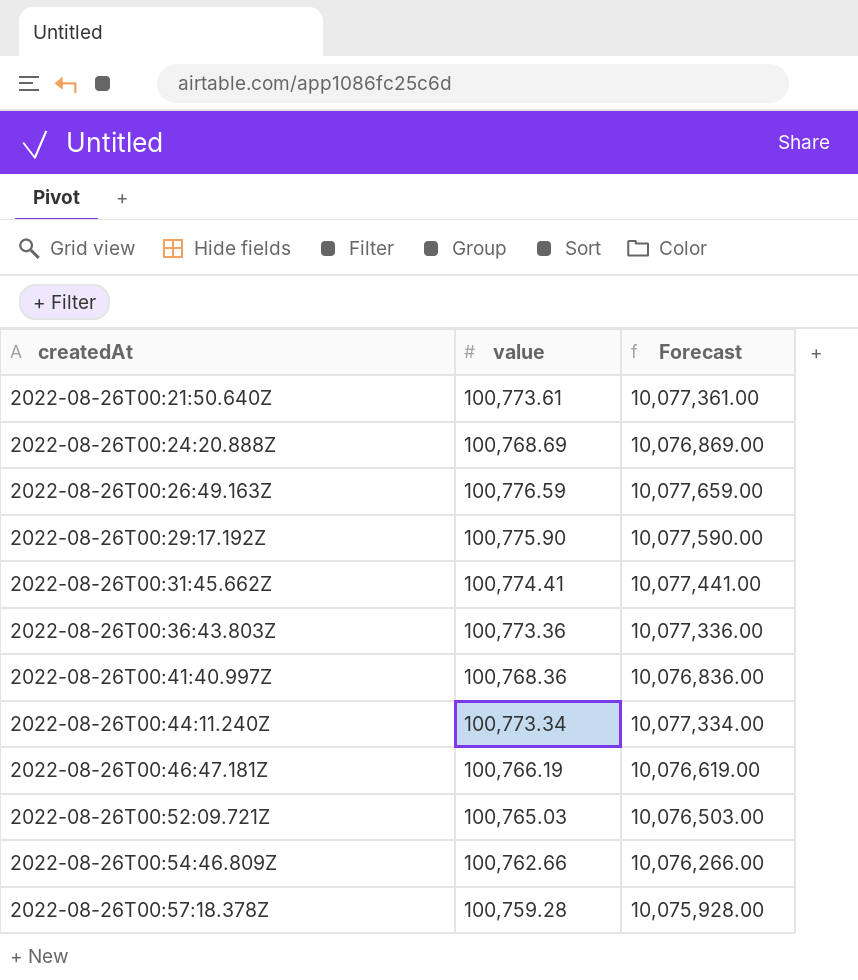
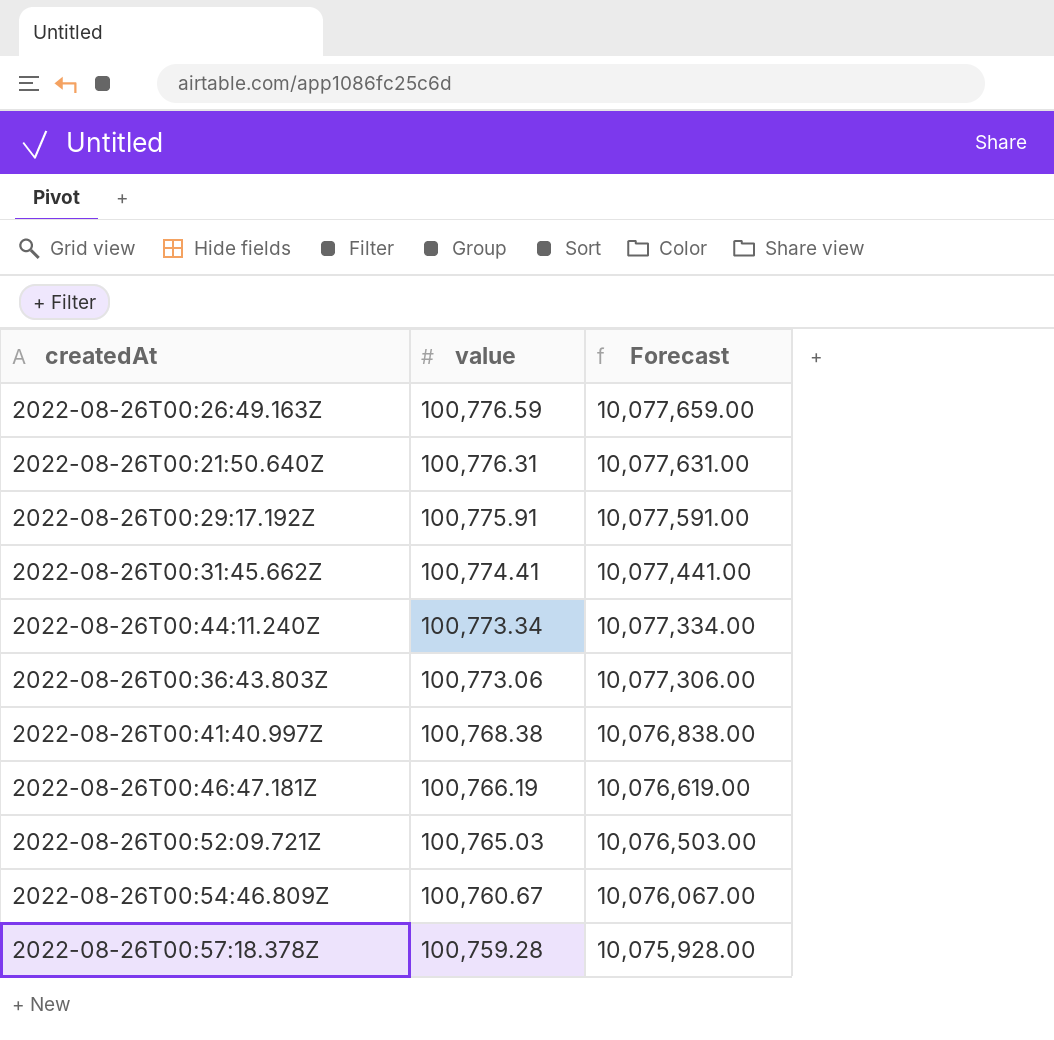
row order: createdAt ascending -> value descending
row 2022-08-26T00:24:20.888Z: 100,768.69 | 10,076,869.00 -> none
2022-08-26T00:21:50.640Z | value: 100,773.61 -> 100,776.31
2022-08-26T00:21:50.640Z | Forecast: 10,077,361.00 -> 10,077,631.00
2022-08-26T00:29:17.192Z | value: 100,775.90 -> 100,775.91
2022-08-26T00:29:17.192Z | Forecast: 10,077,590.00 -> 10,077,591.00
2022-08-26T00:36:43.803Z | value: 100,773.36 -> 100,773.06
2022-08-26T00:36:43.803Z | Forecast: 10,077,336.00 -> 10,077,306.00
2022-08-26T00:41:40.997Z | value: 100,768.36 -> 100,768.38
2022-08-26T00:41:40.997Z | Forecast: 10,076,836.00 -> 10,076,838.00
2022-08-26T00:54:46.809Z | value: 100,762.66 -> 100,760.67
2022-08-26T00:54:46.809Z | Forecast: 10,076,266.00 -> 10,076,067.00

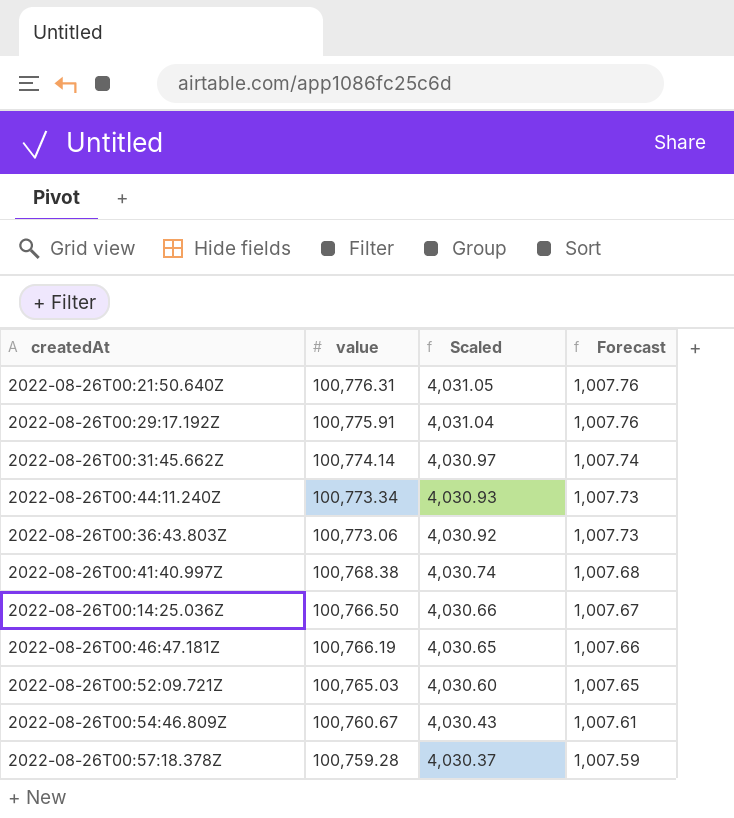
column Scaled | formula: none -> [value] * 0.04
column Forecast | formula: [value] * 100 -> [value] * 0.01
row 2022-08-26T00:26:49.163Z: 100,776.59 | 10,077,659.00 -> none
2022-08-26T00:31:45.662Z | value: 100,774.41 -> 100,774.14
row 2022-08-26T00:14:25.036Z: none -> 100,766.50 | 4,030.66 | 1,007.67

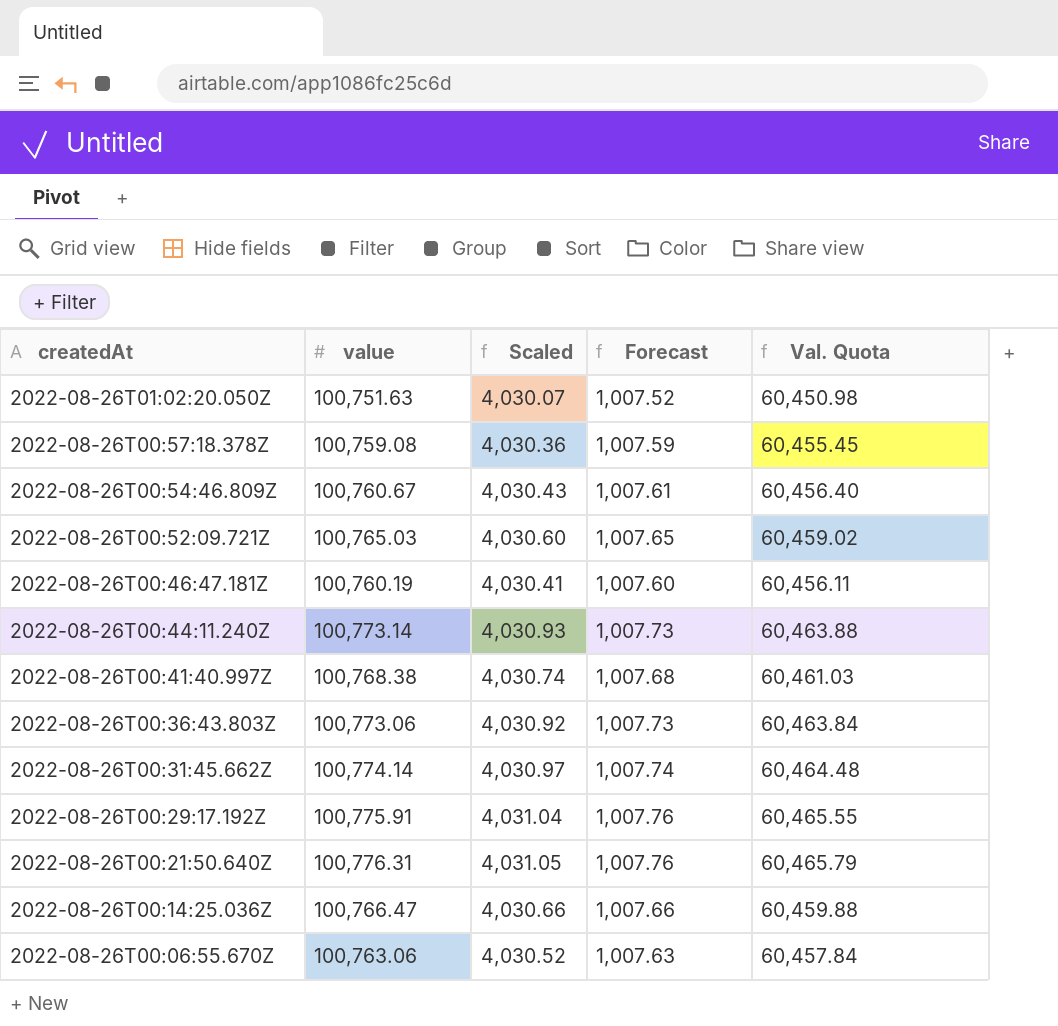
row order: value descending -> createdAt descending
column Val. Quota | formula: none -> [value] * 0.6
row 2022-08-26T01:02:20.050Z: none -> 100,751.63 | 4,030.07 | 1,007.52 | 60,450.98
2022-08-26T00:57:18.378Z | value: 100,759.28 -> 100,759.08
2022-08-26T00:57:18.378Z | Scaled: 4,030.37 -> 4,030.36
2022-08-26T00:46:47.181Z | value: 100,766.19 -> 100,760.19
2022-08-26T00:46:47.181Z | Scaled: 4,030.65 -> 4,030.41
2022-08-26T00:46:47.181Z | Forecast: 1,007.66 -> 1,007.60
2022-08-26T00:44:11.240Z | value: 100,773.34 -> 100,773.14
2022-08-26T00:14:25.036Z | value: 100,766.50 -> 100,766.47
2022-08-26T00:14:25.036Z | Forecast: 1,007.67 -> 1,007.66
row 2022-08-26T00:06:55.670Z: none -> 100,763.06 | 4,030.52 | 1,007.63 | 60,457.84

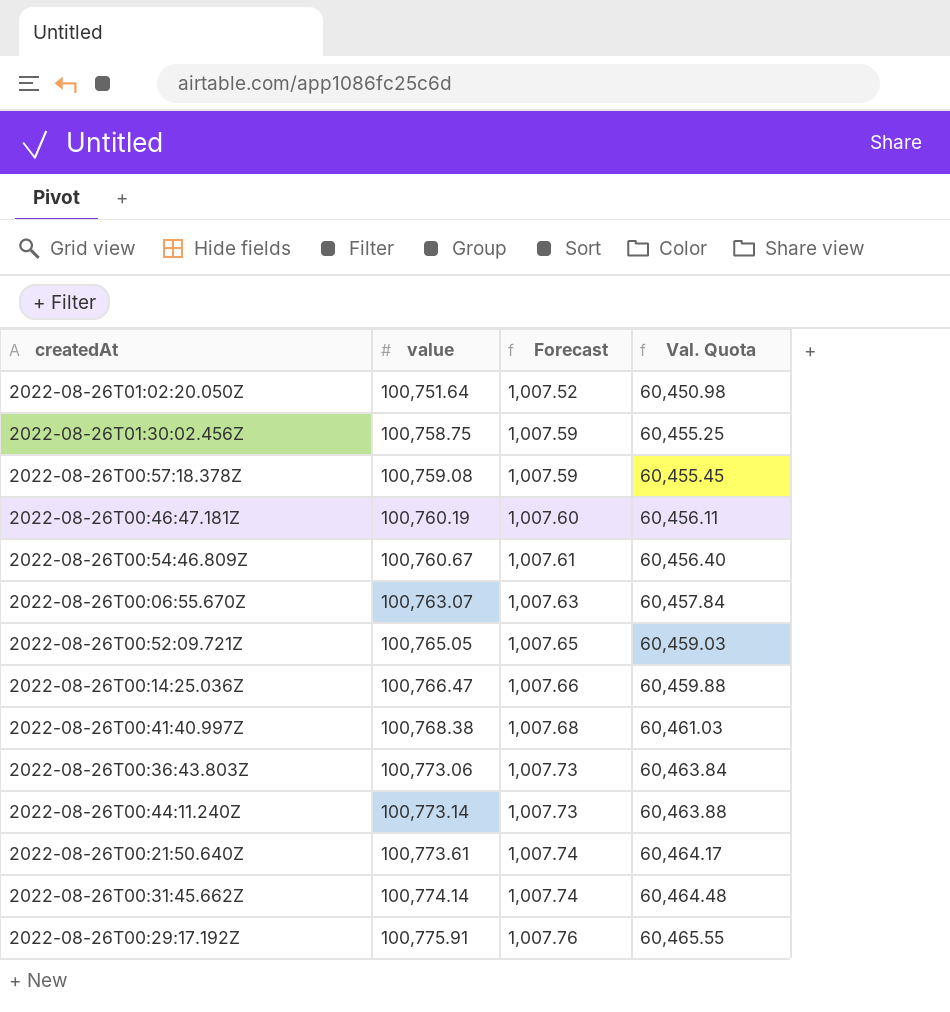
row order: createdAt descending -> value ascending
column Scaled | formula: [value] * 0.04 -> none
2022-08-26T01:02:20.050Z | value: 100,751.63 -> 100,751.64
row 2022-08-26T01:30:02.456Z: none -> 100,758.75 | 1,007.59 | 60,455.25
2022-08-26T00:06:55.670Z | value: 100,763.06 -> 100,763.07
2022-08-26T00:52:09.721Z | value: 100,765.03 -> 100,765.05
2022-08-26T00:52:09.721Z | Val. Quota: 60,459.02 -> 60,459.03
2022-08-26T00:21:50.640Z | value: 100,776.31 -> 100,773.61
2022-08-26T00:21:50.640Z | Forecast: 1,007.76 -> 1,007.74
2022-08-26T00:21:50.640Z | Val. Quota: 60,465.79 -> 60,464.17

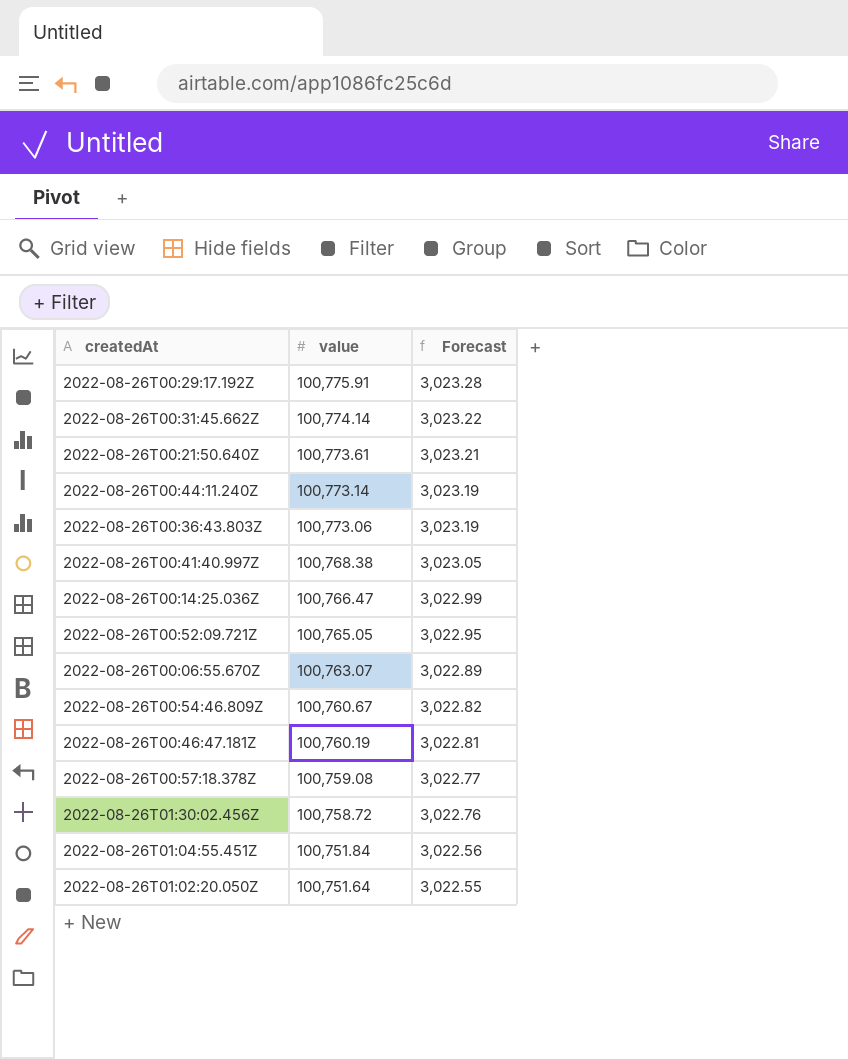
row order: value ascending -> value descending
column Val. Quota | formula: [value] * 0.6 -> none
column Forecast | formula: [value] * 0.01 -> [value] * 0.03
2022-08-26T01:30:02.456Z | value: 100,758.75 -> 100,758.72
row 2022-08-26T01:04:55.451Z: none -> 100,751.84 | 3,022.56

